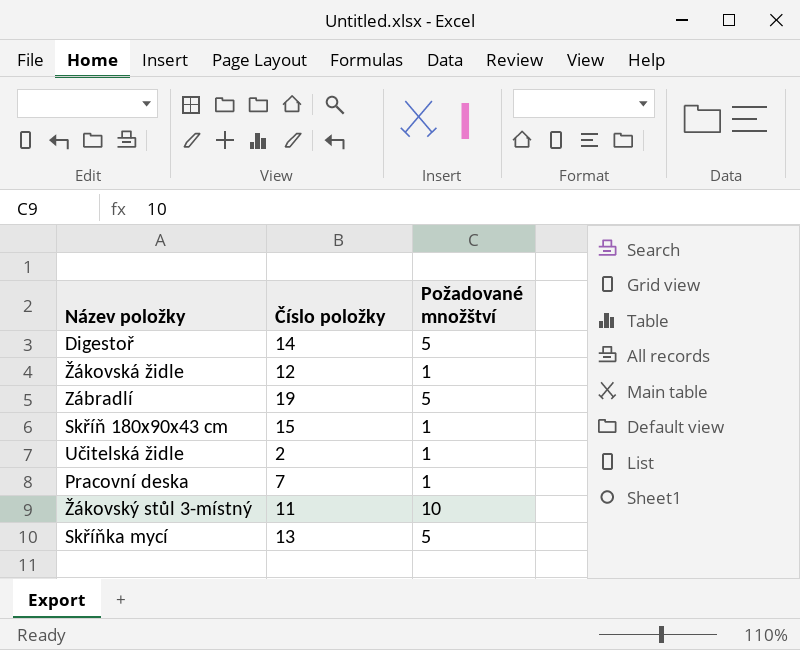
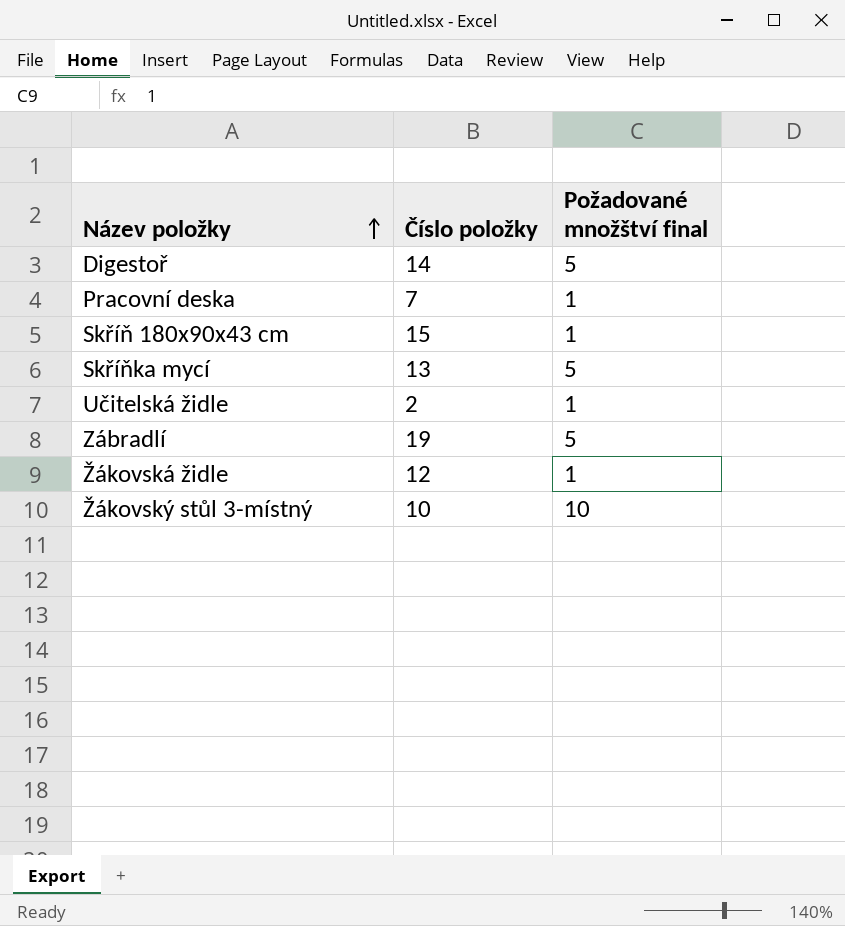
row order: none -> Název položky ascending
column name: Požadované množštví -> Požadované množštví final
Žákovský stůl 3-místný | Číslo položky: 11 -> 10

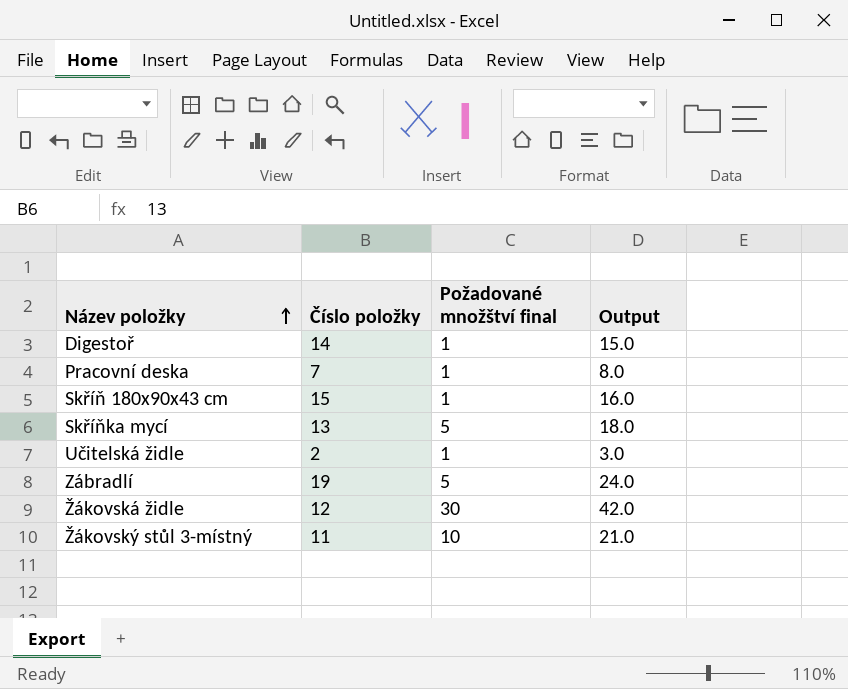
column Output | formula: none -> [Číslo položky] + [Požadované množštví final]
Digestoř | Požadované množštví final: 5 -> 1
Žákovská židle | Požadované množštví final: 1 -> 30
Žákovský stůl 3-místný | Číslo položky: 10 -> 11

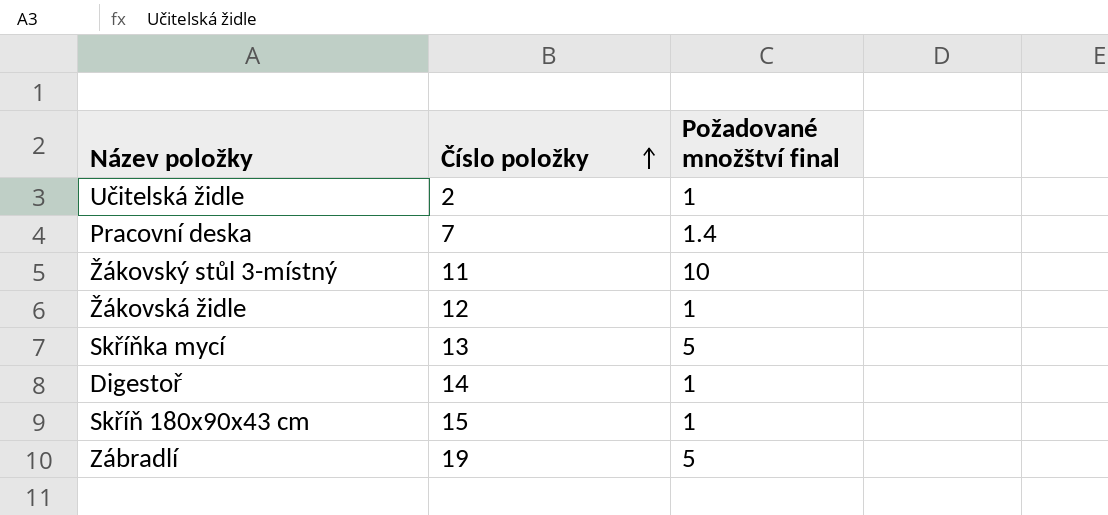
row order: Název položky ascending -> Číslo položky ascending
column Output | formula: [Číslo položky] + [Požadované množštví final] -> none
Pracovní deska | Požadované množštví final: 1 -> 1.4
Žákovská židle | Požadované množštví final: 30 -> 1

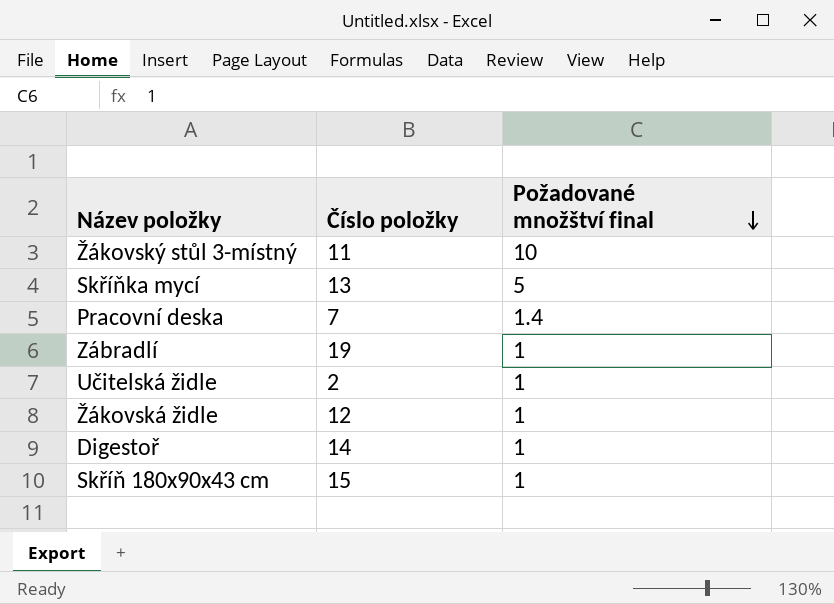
row order: Číslo položky ascending -> Požadované množštví final descending
Zábradlí | Požadované množštví final: 5 -> 1

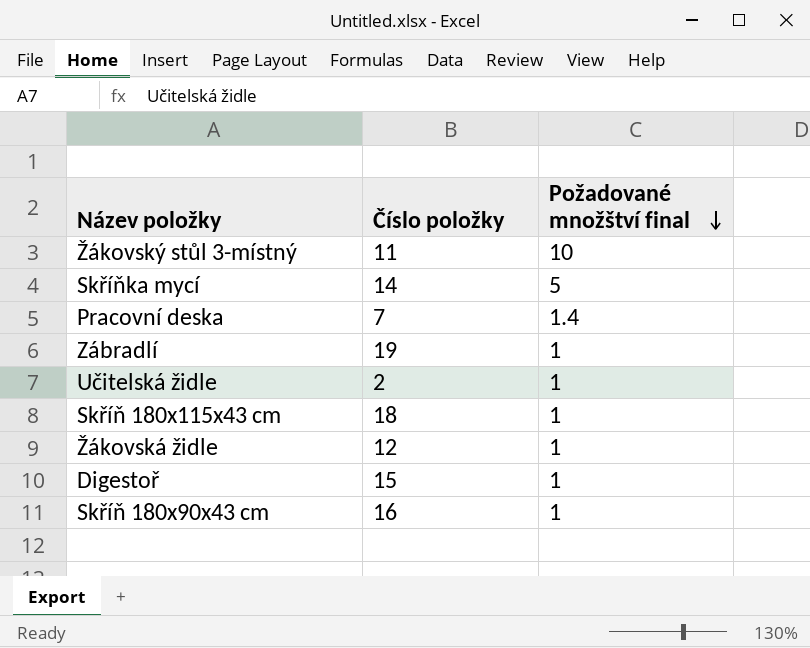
Skříňka mycí | Číslo položky: 13 -> 14
row Skříň 180x115x43 cm: none -> 18 | 1
Digestoř | Číslo položky: 14 -> 15
Skříň 180x90x43 cm | Číslo položky: 15 -> 16

